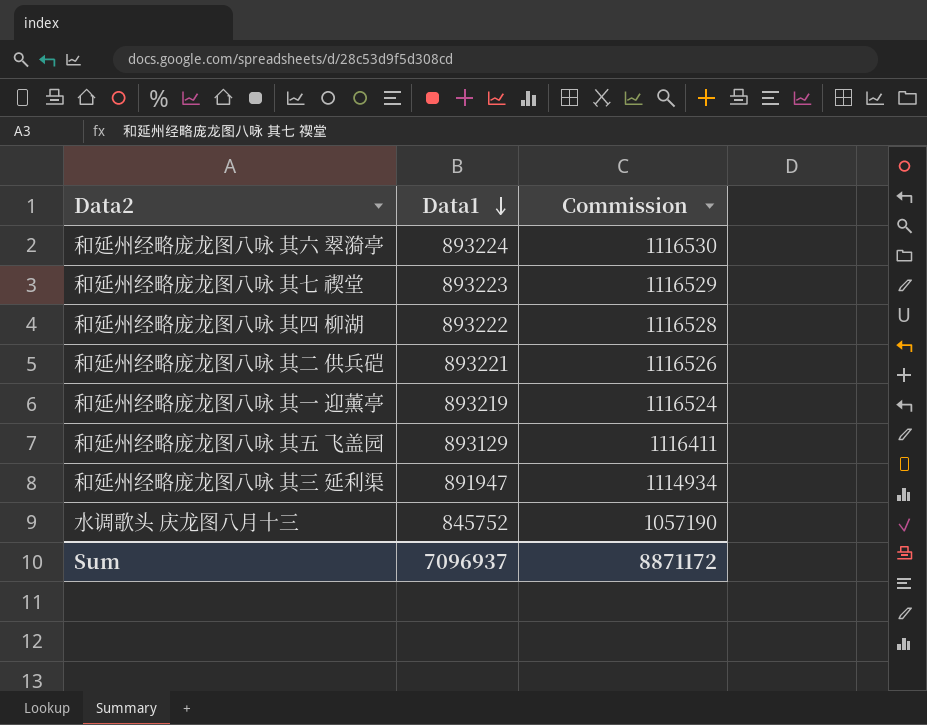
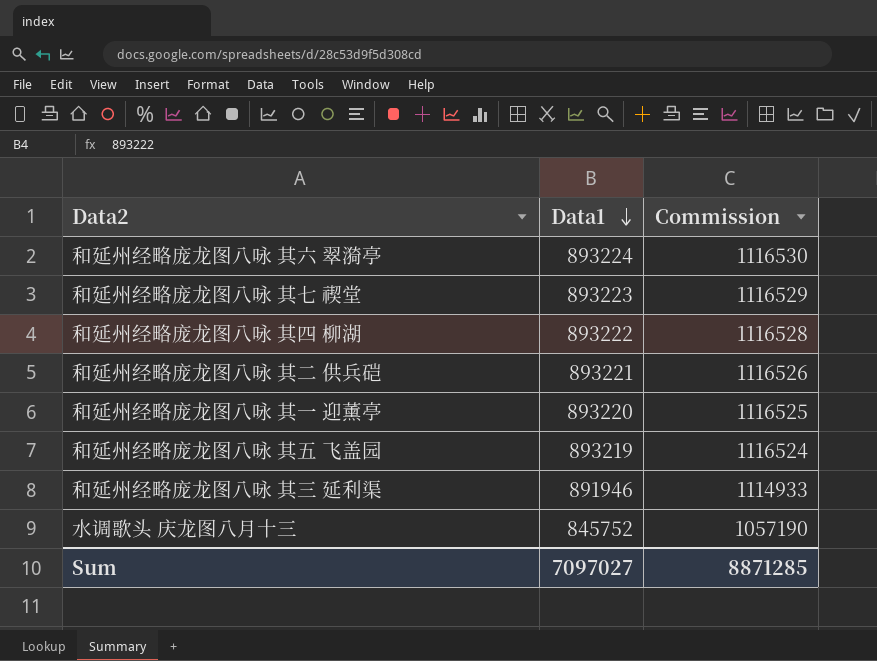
和延州经略庞龙图八咏 其一 迎薰亭 | Data1: 893219 -> 893220
和延州经略庞龙图八咏 其一 迎薰亭 | Commission: 1116524 -> 1116525
和延州经略庞龙图八咏 其五 飞盖园 | Data1: 893129 -> 893219
和延州经略庞龙图八咏 其五 飞盖园 | Commission: 1116411 -> 1116524
和延州经略庞龙图八咏 其三 延利渠 | Data1: 891947 -> 891946
和延州经略庞龙图八咏 其三 延利渠 | Commission: 1114934 -> 1114933
Sum | Data1: 7096937 -> 7097027
Sum | Commission: 8871172 -> 8871285

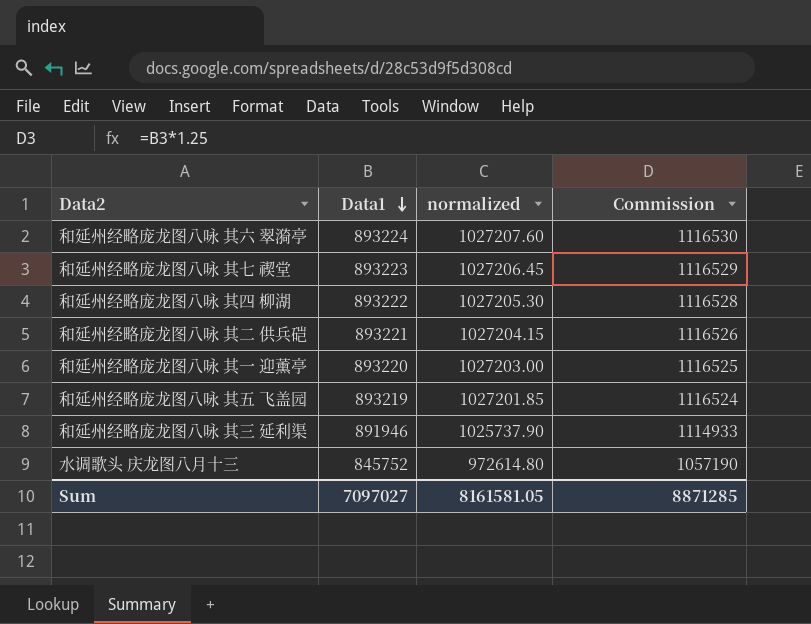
column normalized | formula: none -> [Data1] * 1.15

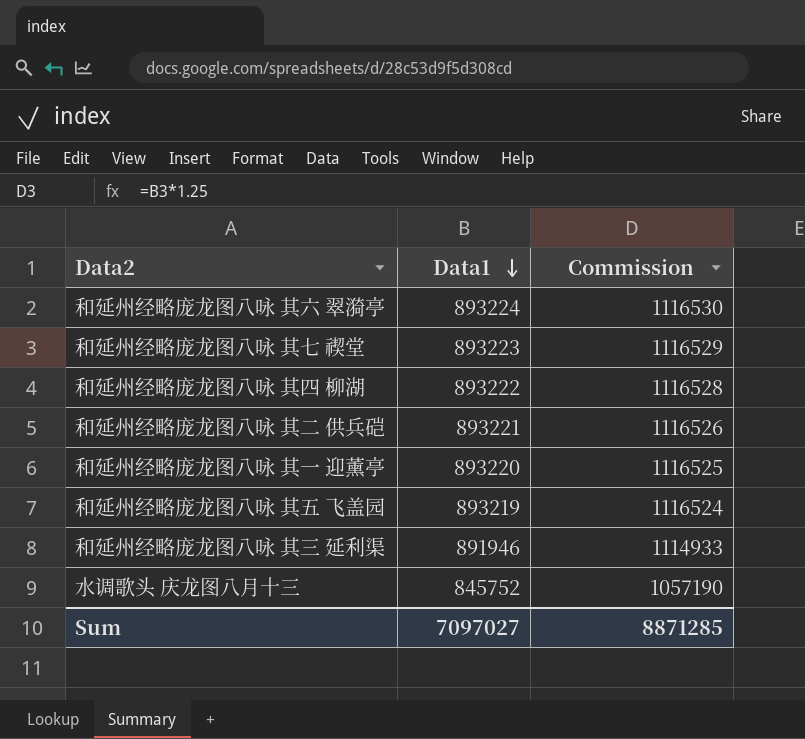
column normalized | formula: [Data1] * 1.15 -> none

